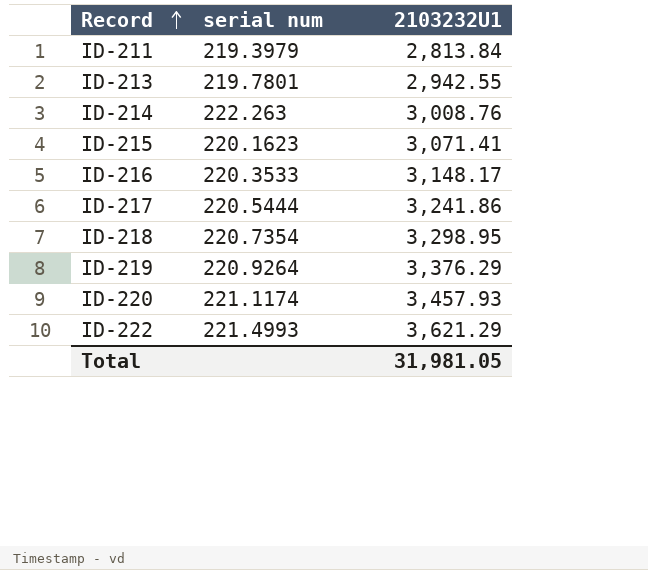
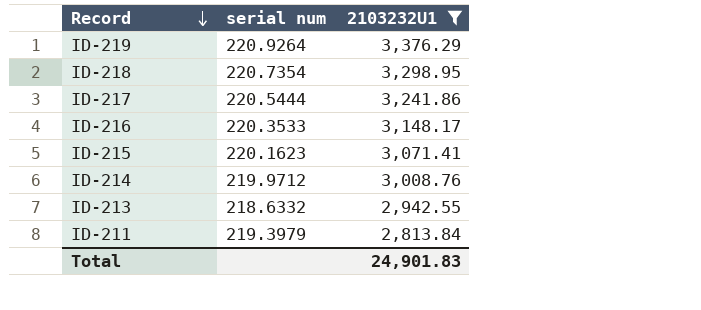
filter: none -> 2103232U1 <= 3,376.29
row order: Record ascending -> Record descending
ID-214 | serial num: 222.263 -> 219.9712
ID-213 | serial num: 219.7801 -> 218.6332
Total | 2103232U1: 31,981.05 -> 24,901.83

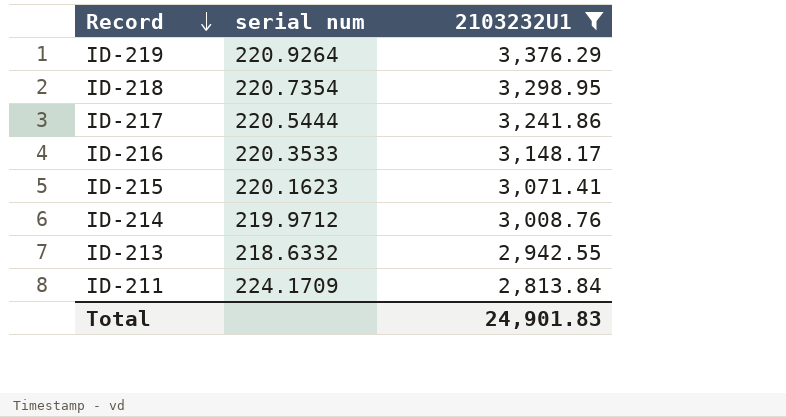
ID-211 | serial num: 219.3979 -> 224.1709

